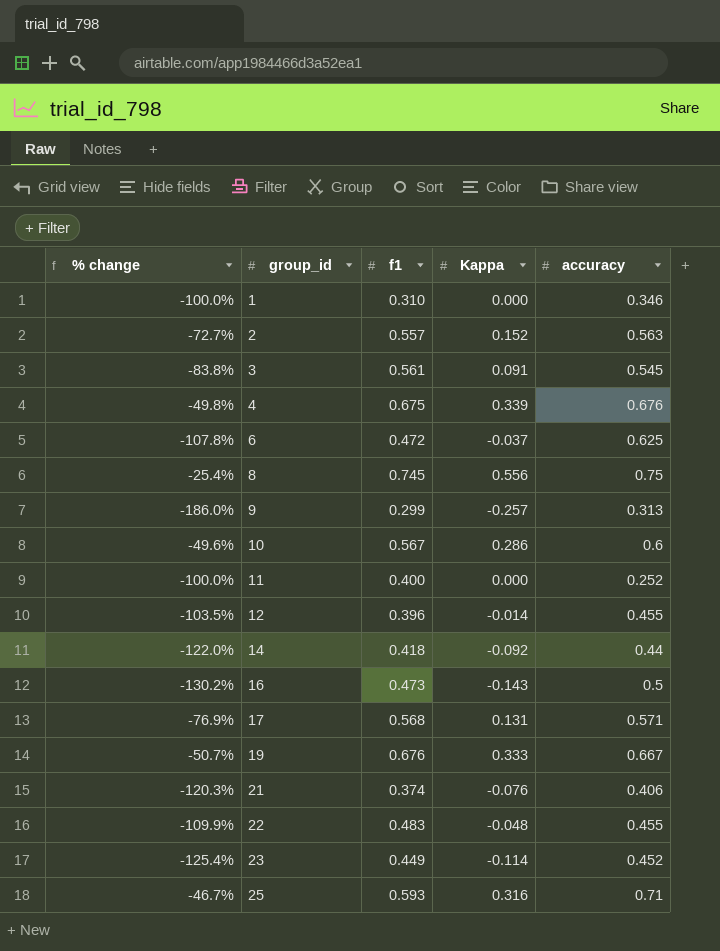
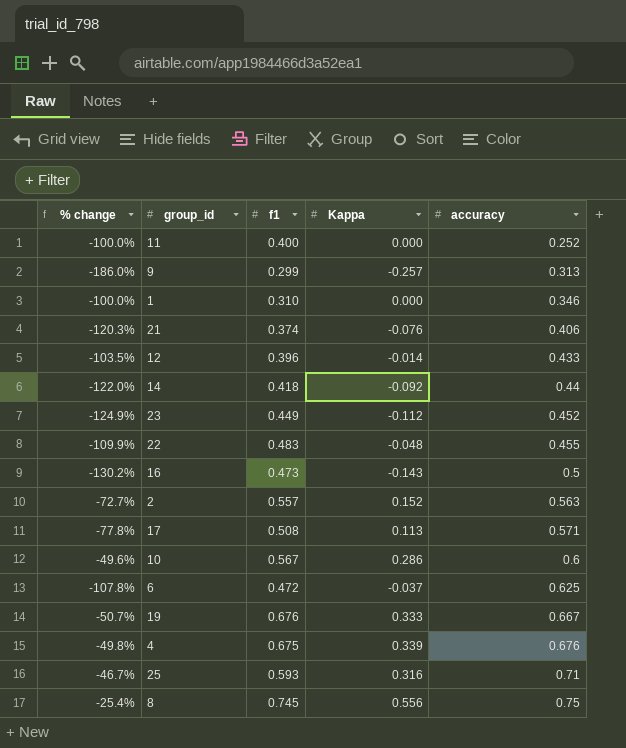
row order: group_id ascending -> accuracy ascending
row 3: -83.8% | 0.561 | 0.091 | 0.545 -> none
12 | accuracy: 0.455 -> 0.433
23 | % change: -125.4% -> -124.9%
23 | Kappa: -0.114 -> -0.112
17 | % change: -76.9% -> -77.8%
17 | f1: 0.568 -> 0.508
17 | Kappa: 0.131 -> 0.113

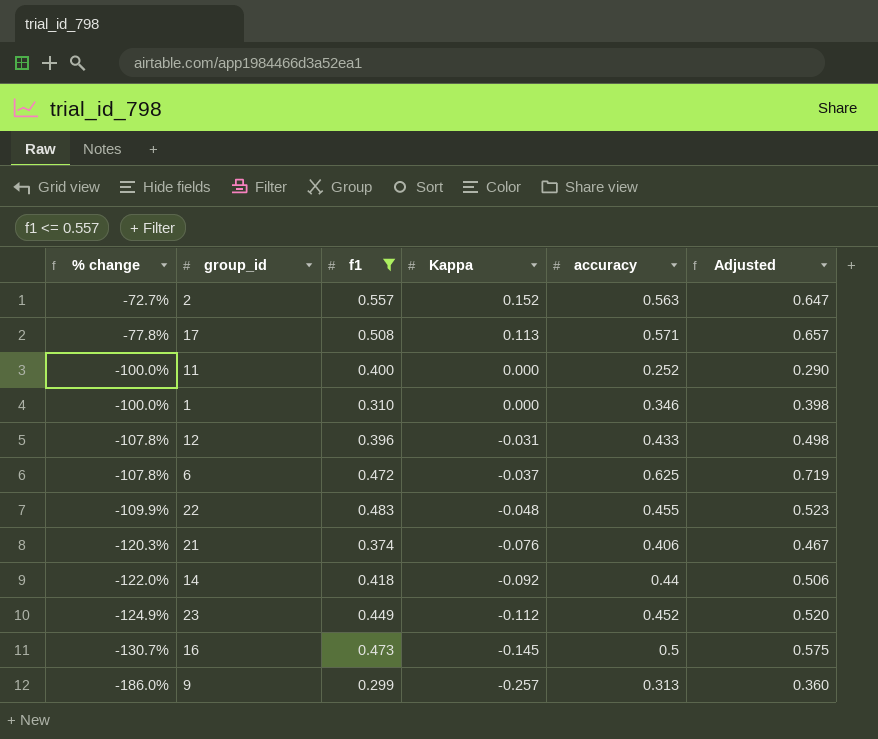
filter: none -> f1 <= 0.557
row order: accuracy ascending -> % change descending
column Adjusted | formula: none -> [accuracy] * 1.15
12 | % change: -103.5% -> -107.8%
12 | Kappa: -0.014 -> -0.031
16 | % change: -130.2% -> -130.7%
16 | Kappa: -0.143 -> -0.145

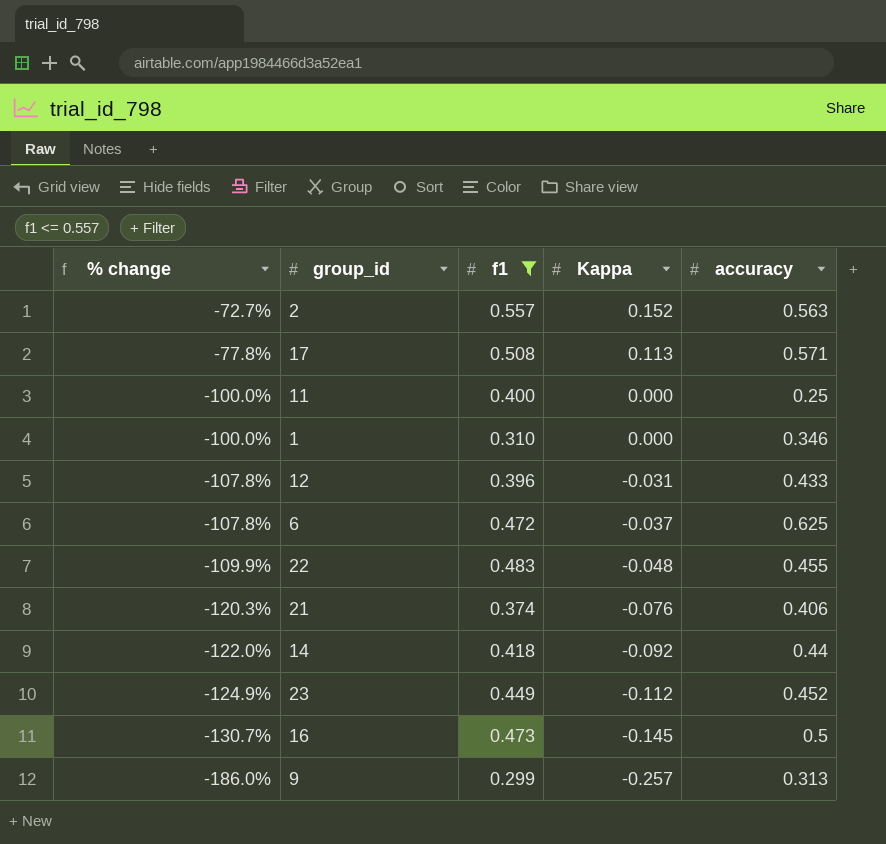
column Adjusted | formula: [accuracy] * 1.15 -> none
11 | accuracy: 0.252 -> 0.25

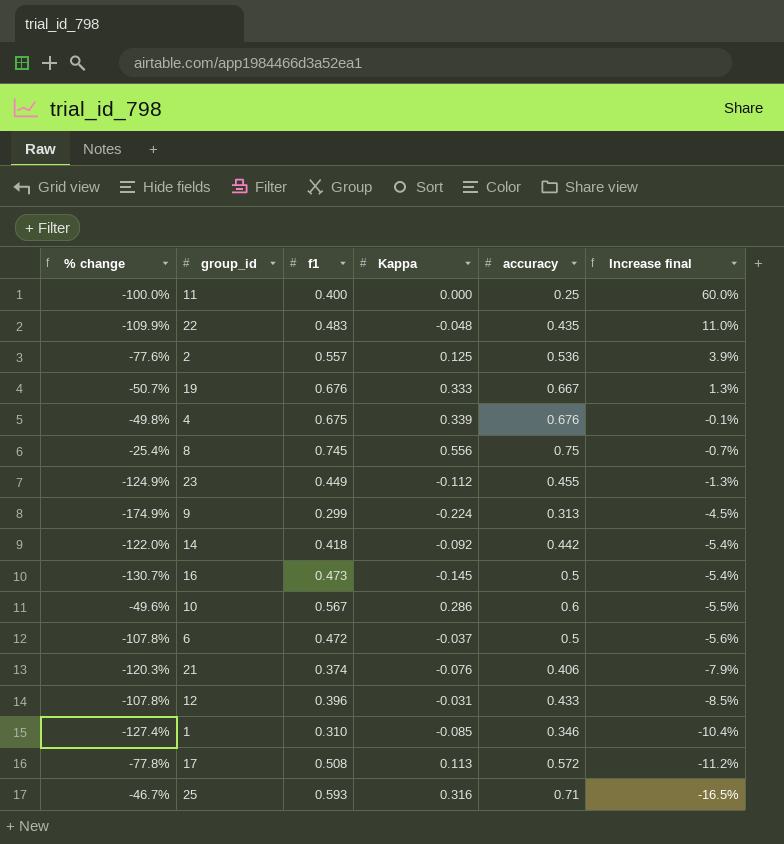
filter: f1 <= 0.557 -> none
row order: % change descending -> Increase final descending
column Increase final | formula: none -> ([f1] - [accuracy]) / [accuracy]
22 | accuracy: 0.455 -> 0.435
2 | % change: -72.7% -> -77.6%
2 | Kappa: 0.152 -> 0.125
2 | accuracy: 0.563 -> 0.536
23 | accuracy: 0.452 -> 0.455
9 | % change: -186.0% -> -174.9%
9 | Kappa: -0.257 -> -0.224
14 | accuracy: 0.44 -> 0.442
6 | accuracy: 0.625 -> 0.5
1 | % change: -100.0% -> -127.4%
1 | Kappa: 0.000 -> -0.085
17 | accuracy: 0.571 -> 0.572

